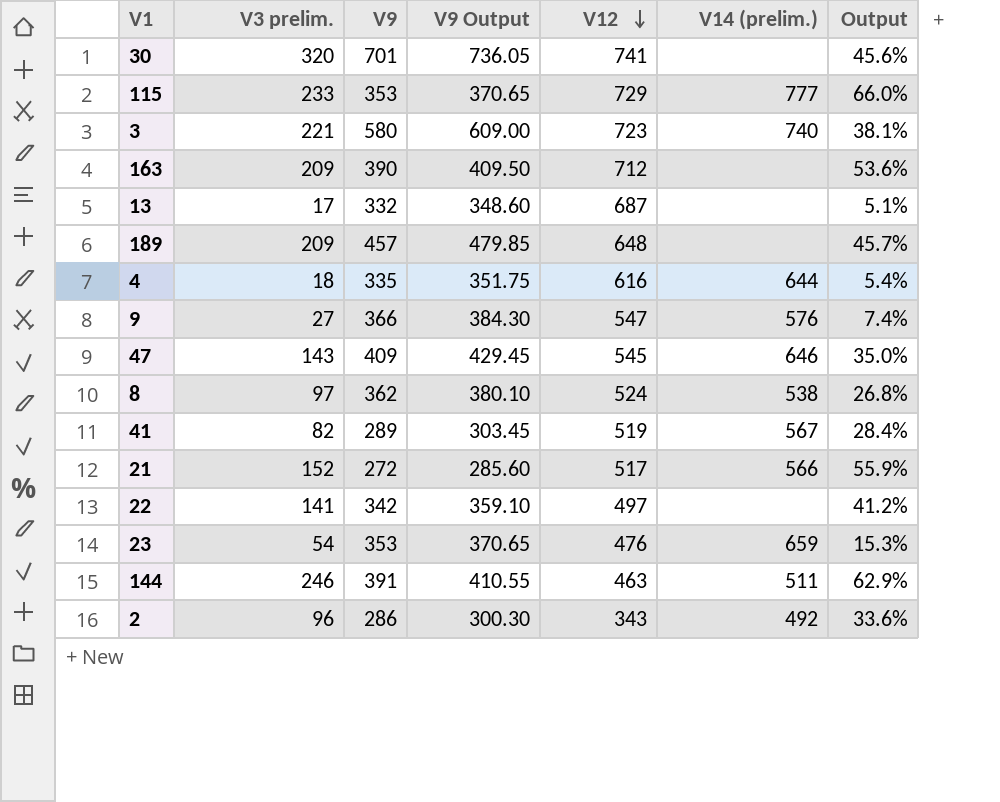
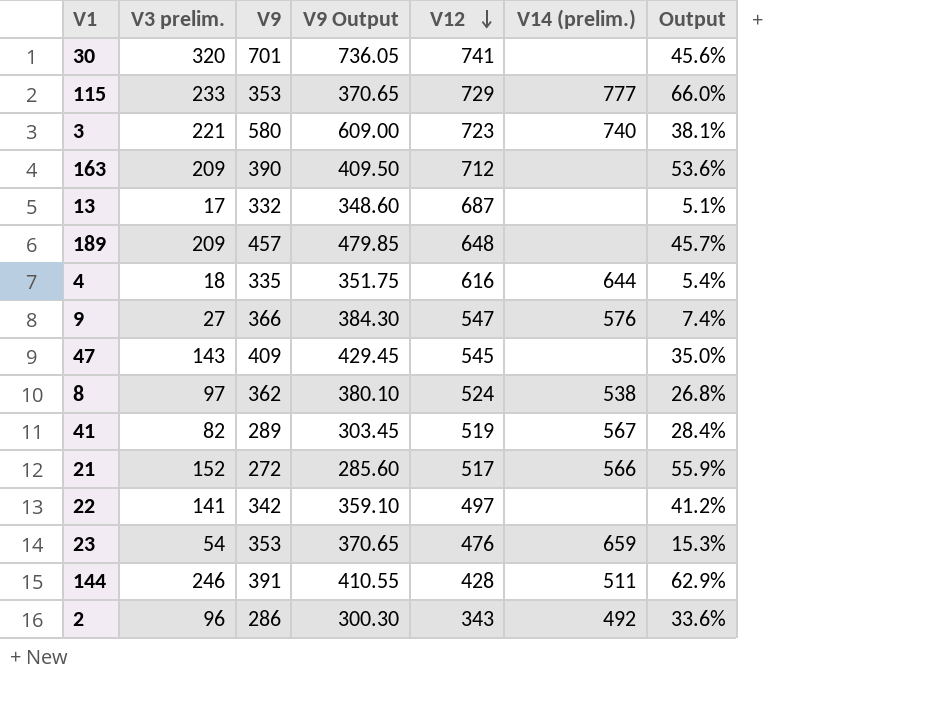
47 | V14 (prelim.): 646 -> none
144 | V12: 463 -> 428

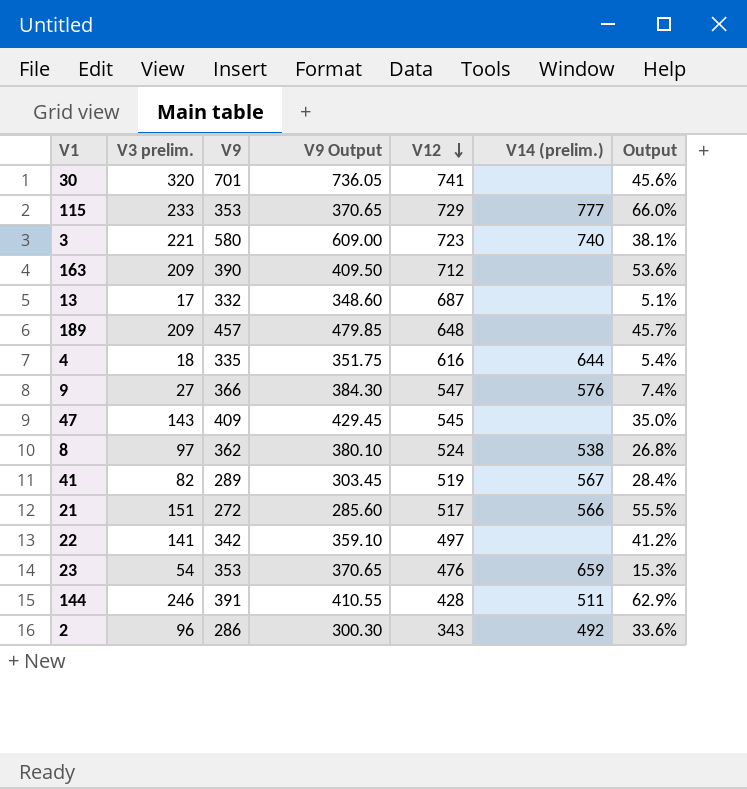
21 | V3 prelim.: 152 -> 151
21 | Output: 55.9% -> 55.5%

